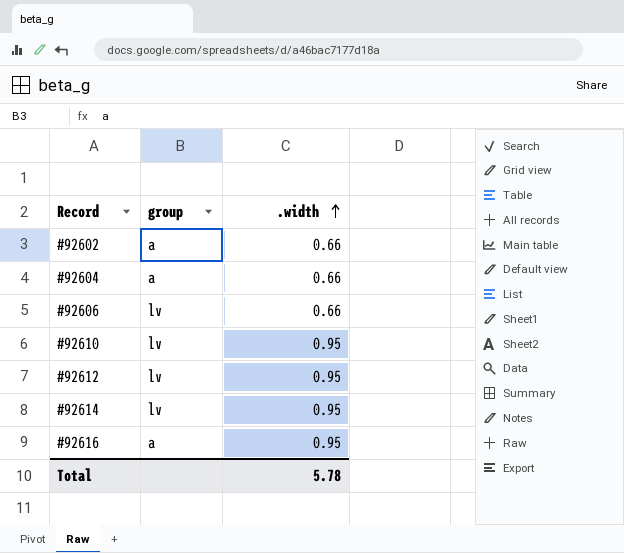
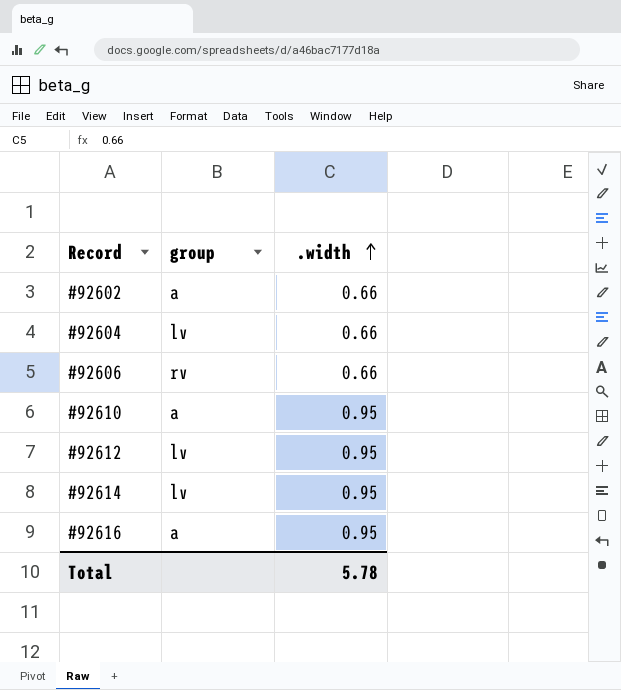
#92604 | group: a -> lv
#92606 | group: lv -> rv
#92610 | group: lv -> a

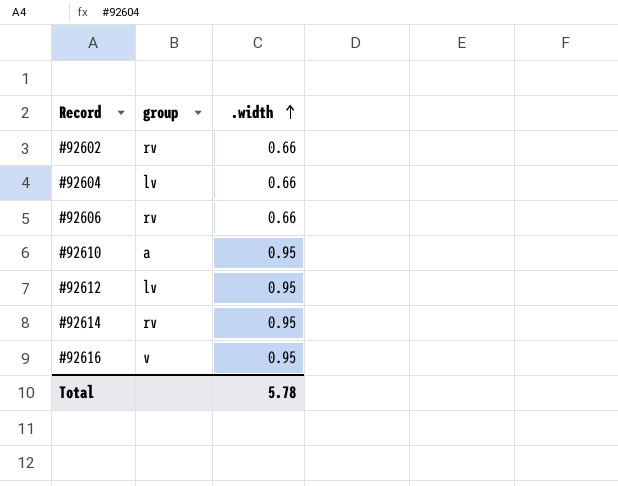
#92602 | group: a -> rv
#92614 | group: lv -> rv
#92616 | group: a -> v

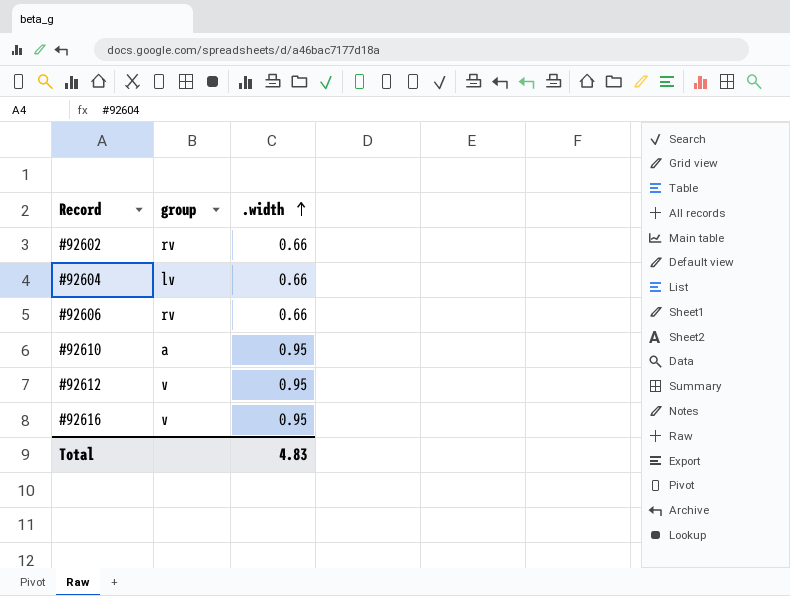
row #92614: rv | 0.95 -> none
#92612 | group: lv -> v
Total | .width: 5.78 -> 4.83

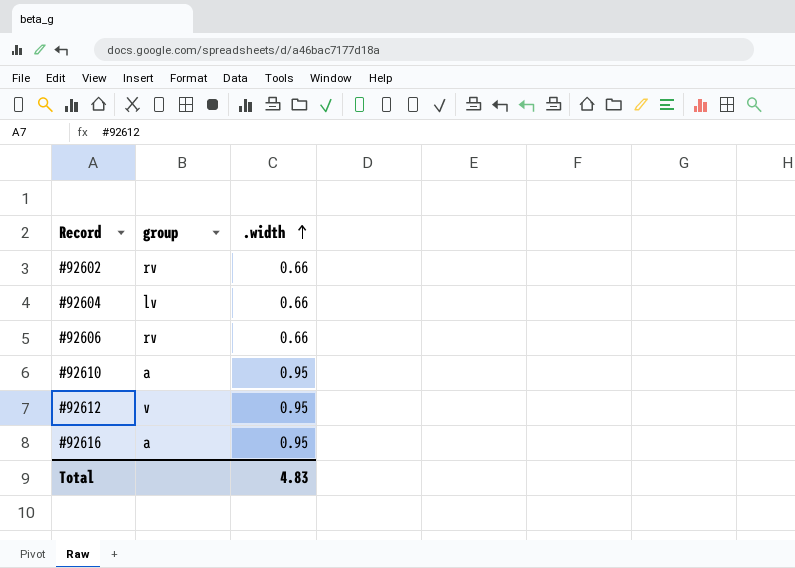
#92616 | group: v -> a

